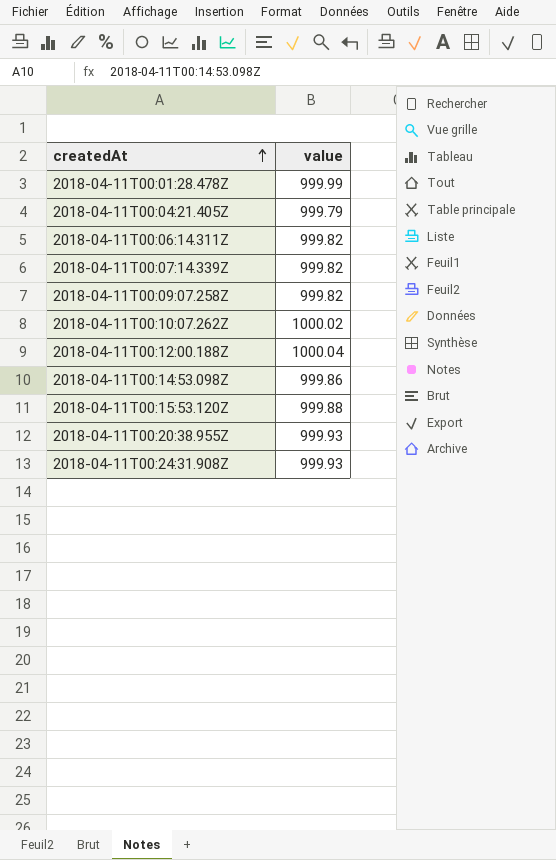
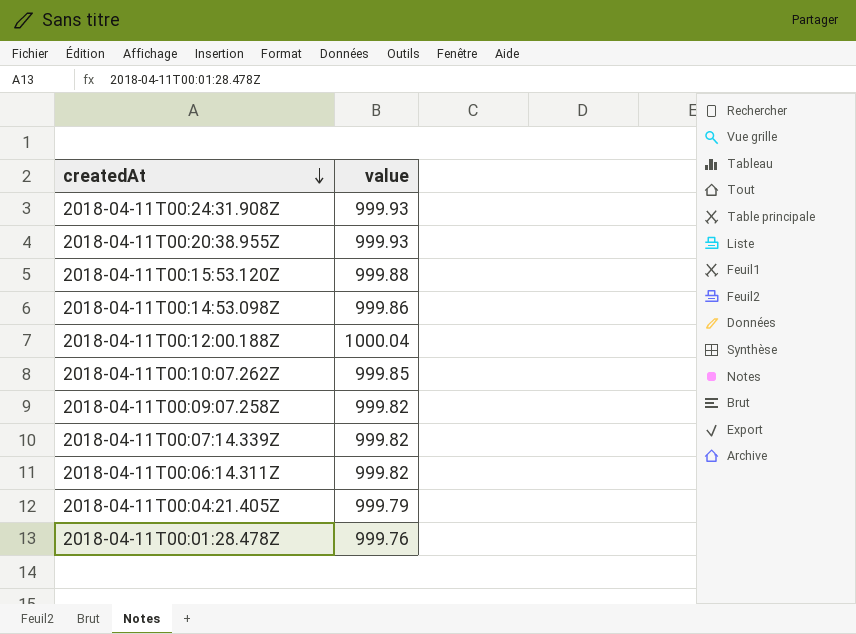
row order: createdAt ascending -> createdAt descending
2018-04-11T00:10:07.262Z | value: 1000.02 -> 999.85
2018-04-11T00:01:28.478Z | value: 999.99 -> 999.76

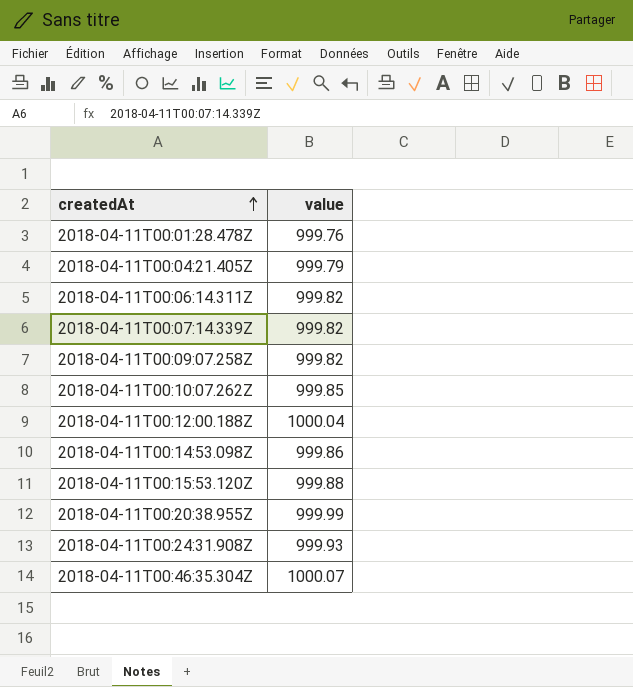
row order: createdAt descending -> createdAt ascending
2018-04-11T00:20:38.955Z | value: 999.93 -> 999.99
row 2018-04-11T00:46:35.304Z: none -> 1000.07

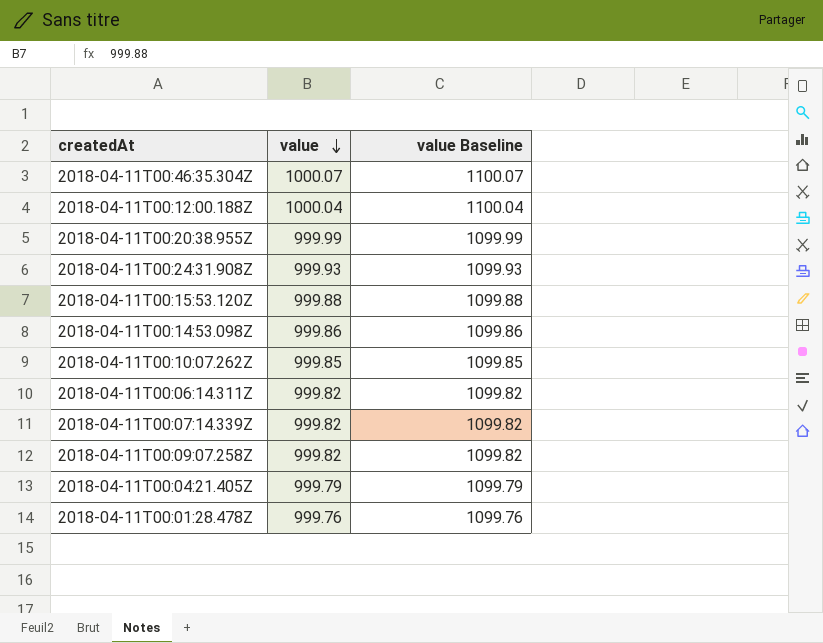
row order: createdAt ascending -> value descending
column value Baseline | formula: none -> [value] + 100

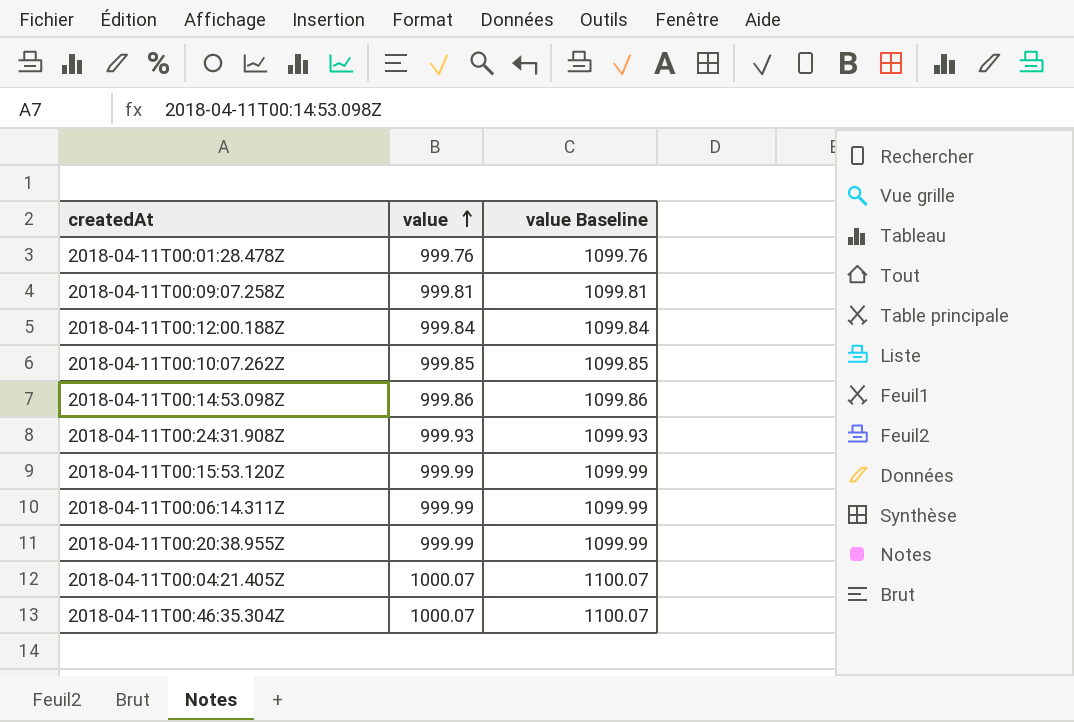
row order: value descending -> value ascending
row 2018-04-11T00:07:14.339Z: 999.82 | 1099.82 -> none
2018-04-11T00:09:07.258Z | value: 999.82 -> 999.81
2018-04-11T00:09:07.258Z | value Baseline: 1099.82 -> 1099.81
2018-04-11T00:12:00.188Z | value: 1000.04 -> 999.84
2018-04-11T00:12:00.188Z | value Baseline: 1100.04 -> 1099.84
2018-04-11T00:15:53.120Z | value: 999.88 -> 999.99
2018-04-11T00:15:53.120Z | value Baseline: 1099.88 -> 1099.99
2018-04-11T00:06:14.311Z | value: 999.82 -> 999.99
2018-04-11T00:06:14.311Z | value Baseline: 1099.82 -> 1099.99
2018-04-11T00:04:21.405Z | value: 999.79 -> 1000.07
2018-04-11T00:04:21.405Z | value Baseline: 1099.79 -> 1100.07

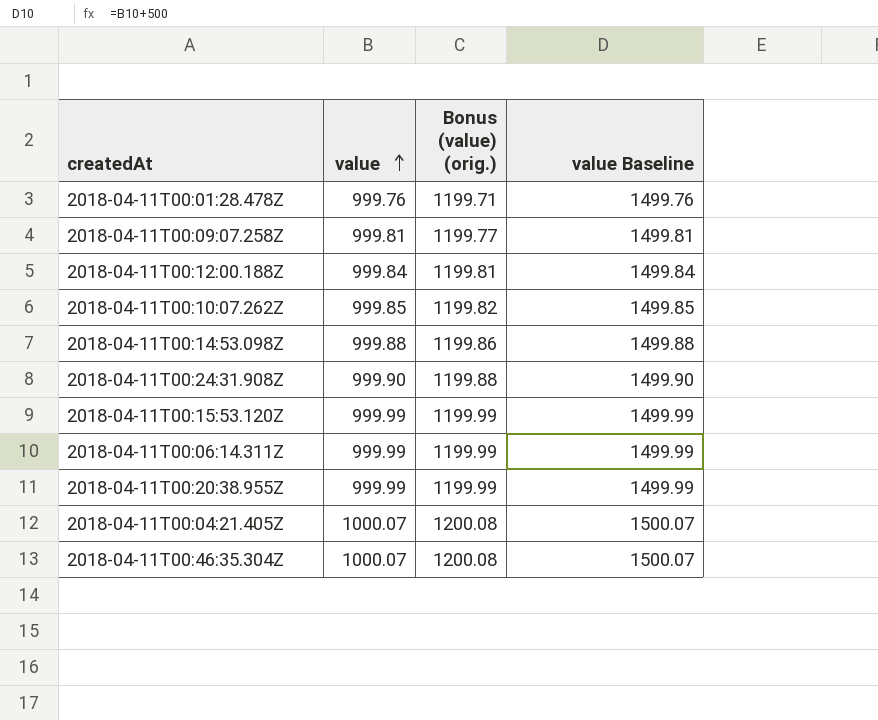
column Bonus (value) (orig.) | formula: none -> [value] * 1.2
column value Baseline | formula: [value] + 100 -> [value] + 500
2018-04-11T00:14:53.098Z | value: 999.86 -> 999.88
2018-04-11T00:24:31.908Z | value: 999.93 -> 999.90

